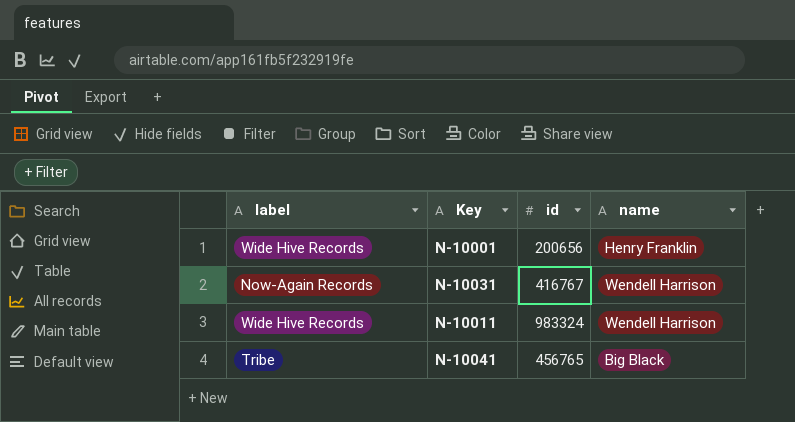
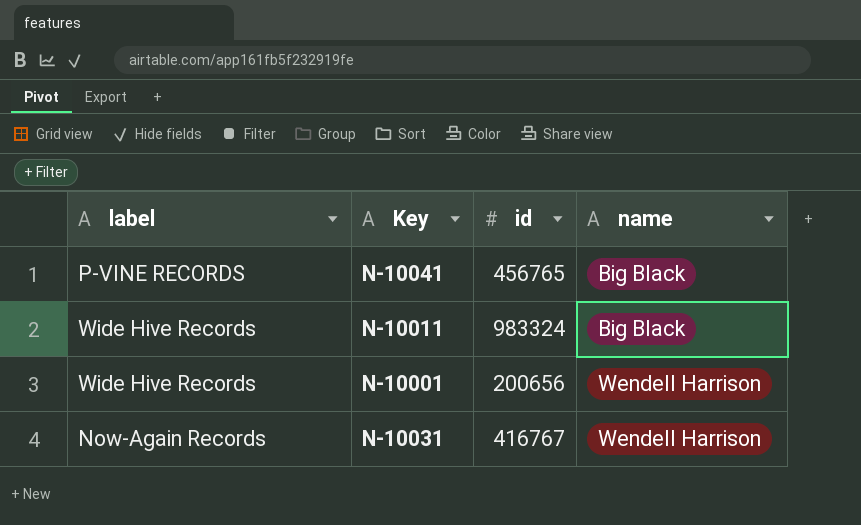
row order: none -> name ascending
N-10041 | label: Tribe -> P‐VINE RECORDS
N-10011 | name: Wendell Harrison -> Big Black
N-10001 | name: Henry Franklin -> Wendell Harrison

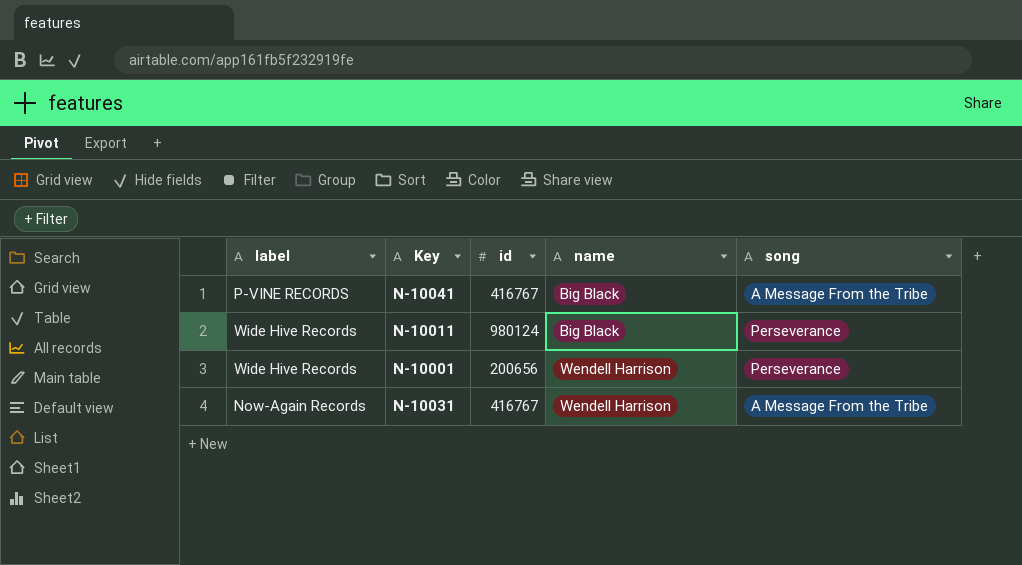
column song | position: none -> 5
N-10041 | id: 456765 -> 416767
N-10011 | id: 983324 -> 980124

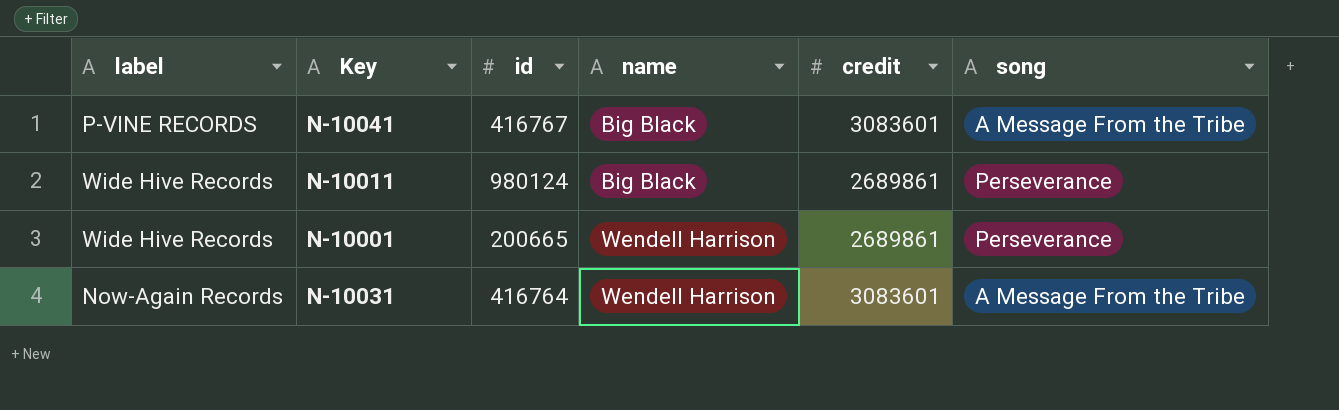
column credit | position: none -> 5
N-10001 | id: 200656 -> 200665
N-10031 | id: 416767 -> 416764

